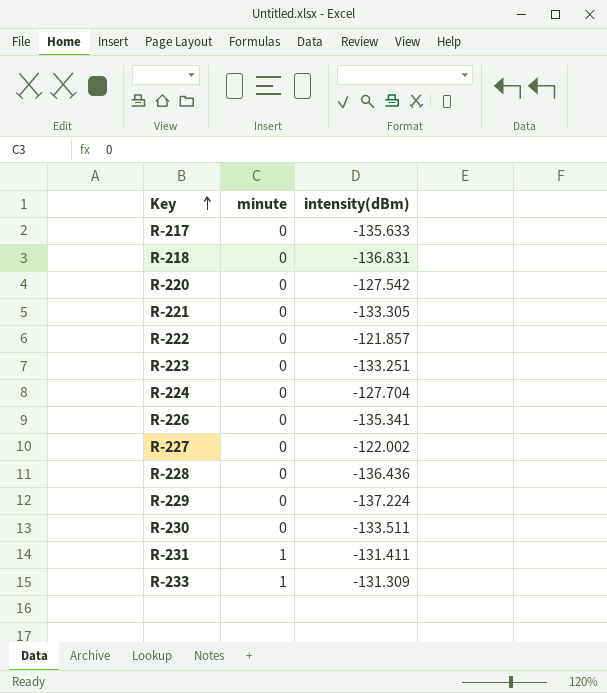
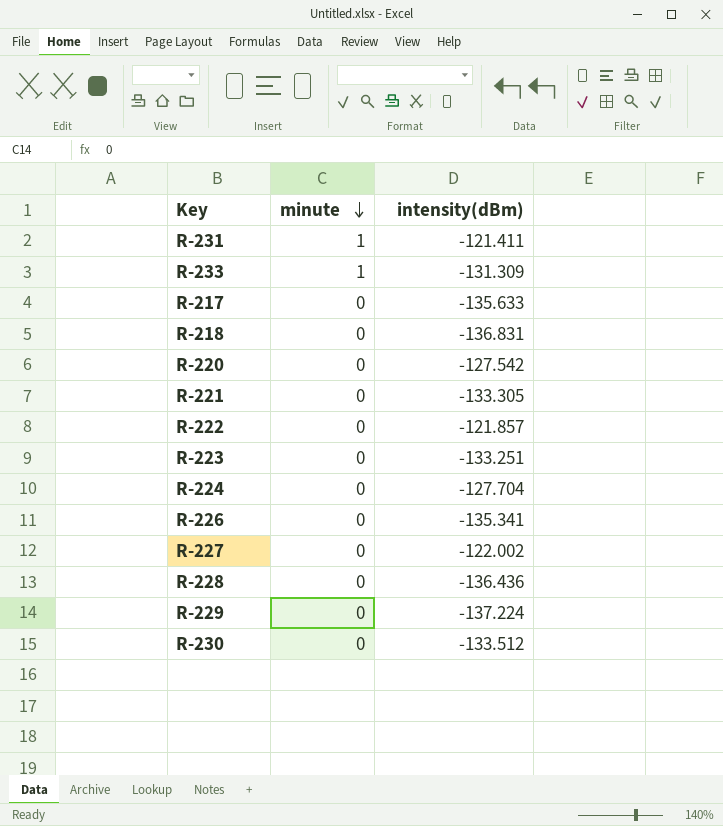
row order: Key ascending -> minute descending
R-231 | intensity(dBm): -131.411 -> -121.411
R-230 | intensity(dBm): -133.511 -> -133.512

